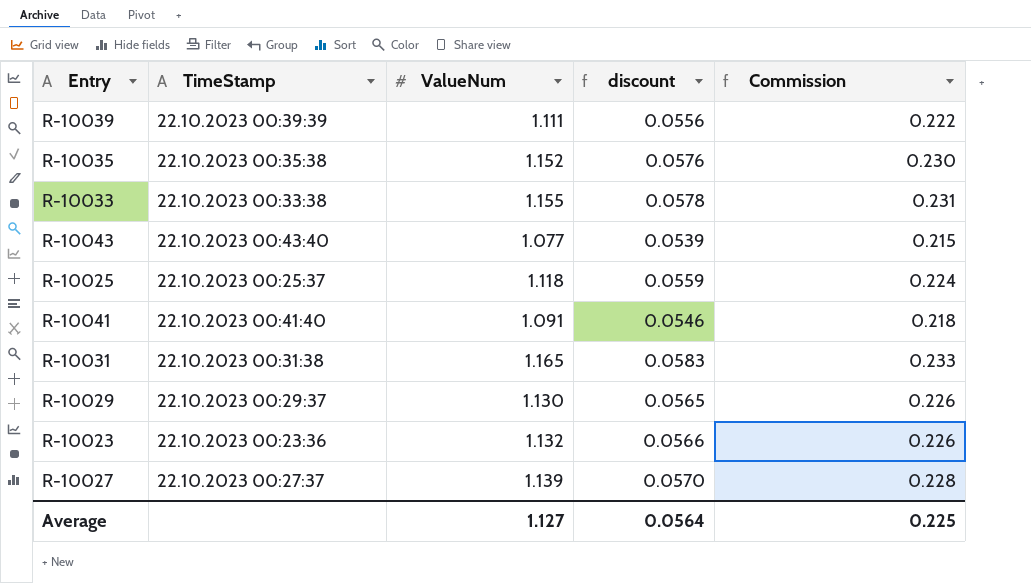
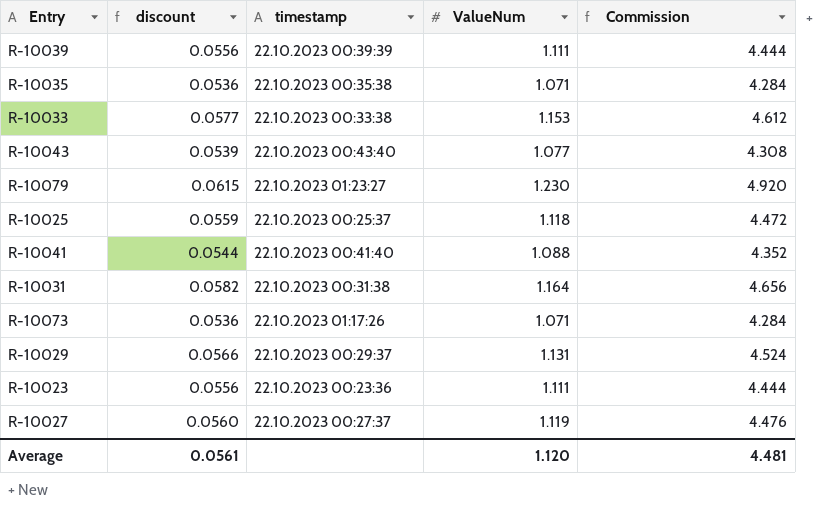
column discount | position: 4 -> 2
column name: TimeStamp -> timestamp
column Commission | formula: [ValueNum] * 0.2 -> [ValueNum] * 4
R-10035 | discount: 0.0576 -> 0.0536
R-10035 | ValueNum: 1.152 -> 1.071
R-10033 | discount: 0.0578 -> 0.0577
R-10033 | ValueNum: 1.155 -> 1.153
row R-10079: none -> 0.0615 | 22.10.2023 01:23:27 | 1.230 | 4.920
R-10041 | discount: 0.0546 -> 0.0544
R-10041 | ValueNum: 1.091 -> 1.088
R-10031 | discount: 0.0583 -> 0.0582
R-10031 | ValueNum: 1.165 -> 1.164
row R-10073: none -> 0.0536 | 22.10.2023 01:17:26 | 1.071 | 4.284
R-10029 | discount: 0.0565 -> 0.0566
R-10029 | ValueNum: 1.130 -> 1.131
R-10023 | discount: 0.0566 -> 0.0556
R-10023 | ValueNum: 1.132 -> 1.111
R-10027 | discount: 0.0570 -> 0.0560
R-10027 | ValueNum: 1.139 -> 1.119
Average | discount: 0.0564 -> 0.0561
Average | ValueNum: 1.127 -> 1.120
Average | Commission: 0.225 -> 4.481

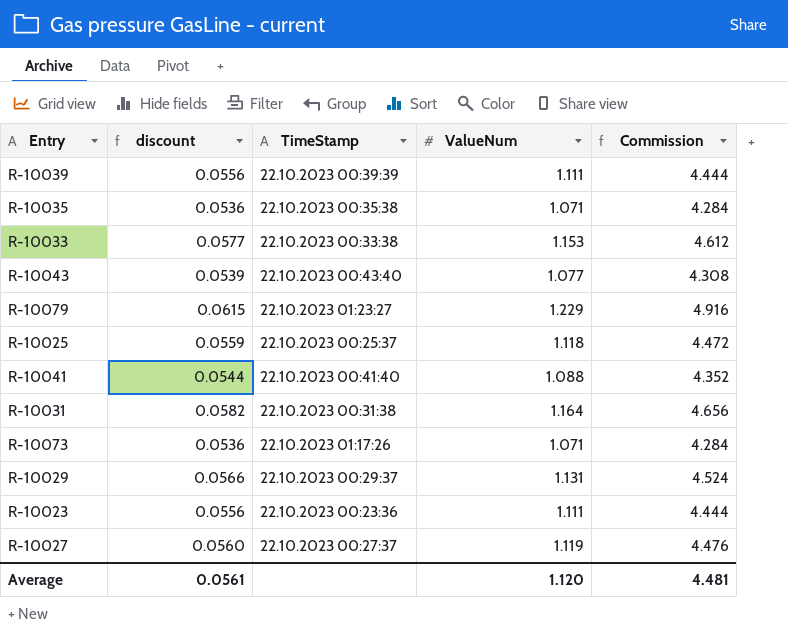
column name: timestamp -> TimeStamp
R-10079 | ValueNum: 1.230 -> 1.229
R-10079 | Commission: 4.920 -> 4.916

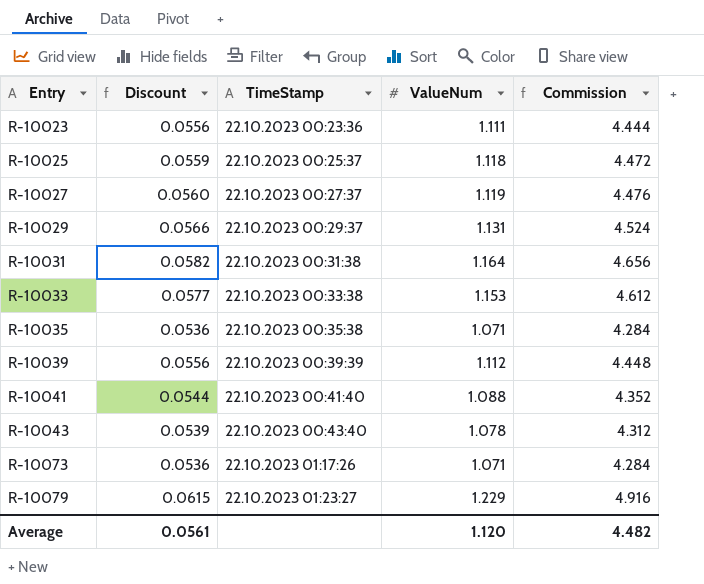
row order: none -> Entry ascending
column name: discount -> Discount
R-10039 | ValueNum: 1.111 -> 1.112
R-10039 | Commission: 4.444 -> 4.448
R-10043 | ValueNum: 1.077 -> 1.078
R-10043 | Commission: 4.308 -> 4.312
Average | Commission: 4.481 -> 4.482

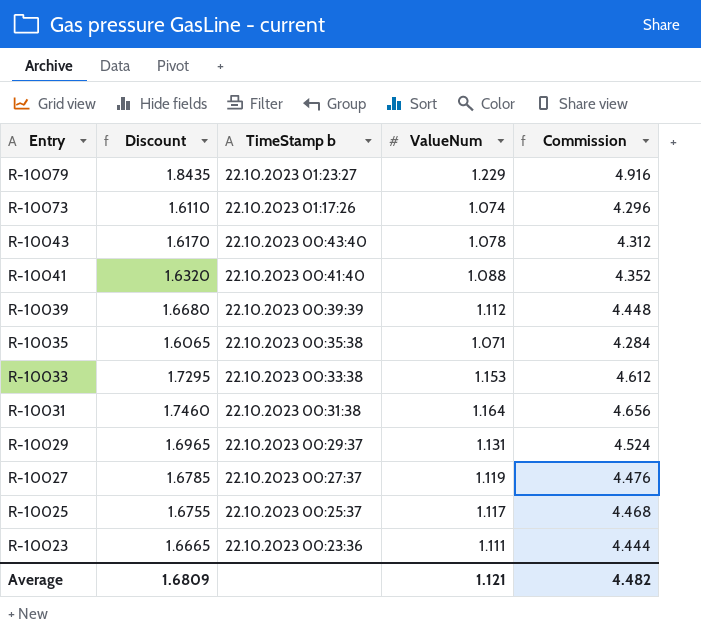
row order: Entry ascending -> Entry descending
column Discount | formula: [ValueNum] * 0.05 -> [ValueNum] * 1.5
column name: TimeStamp -> TimeStamp b
R-10073 | ValueNum: 1.071 -> 1.074
R-10073 | Commission: 4.284 -> 4.296
R-10025 | ValueNum: 1.118 -> 1.117
R-10025 | Commission: 4.472 -> 4.468
Average | Discount: 0.0561 -> 1.6809
Average | ValueNum: 1.120 -> 1.121

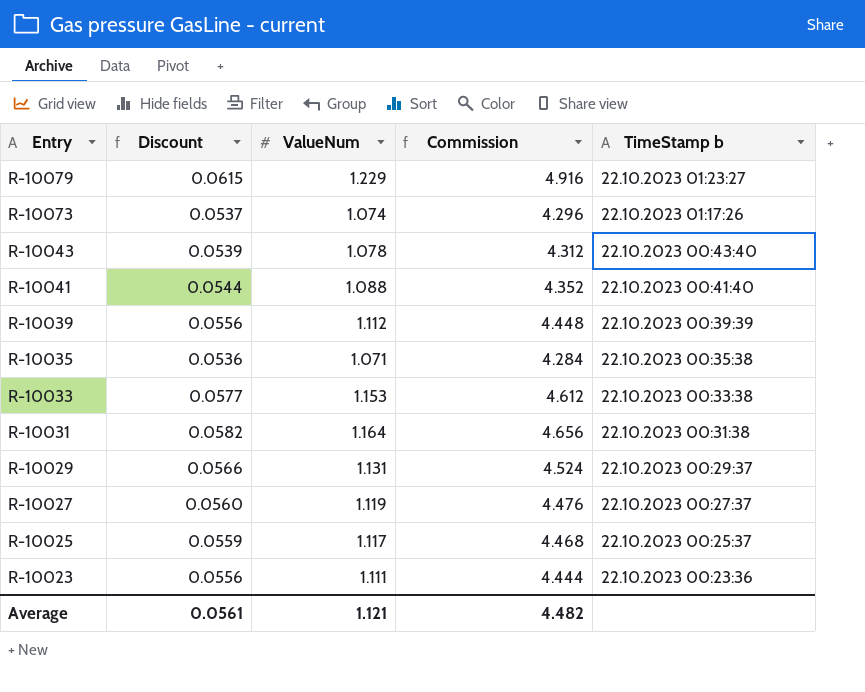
column Discount | formula: [ValueNum] * 1.5 -> [ValueNum] * 0.05
column TimeStamp b | position: 3 -> 5
Average | Discount: 1.6809 -> 0.0561

